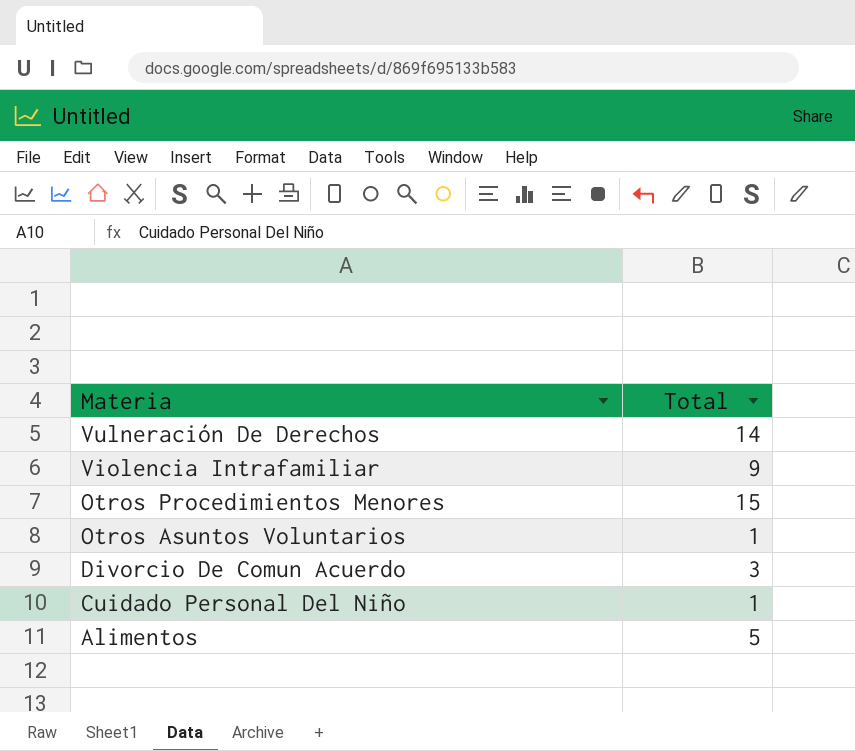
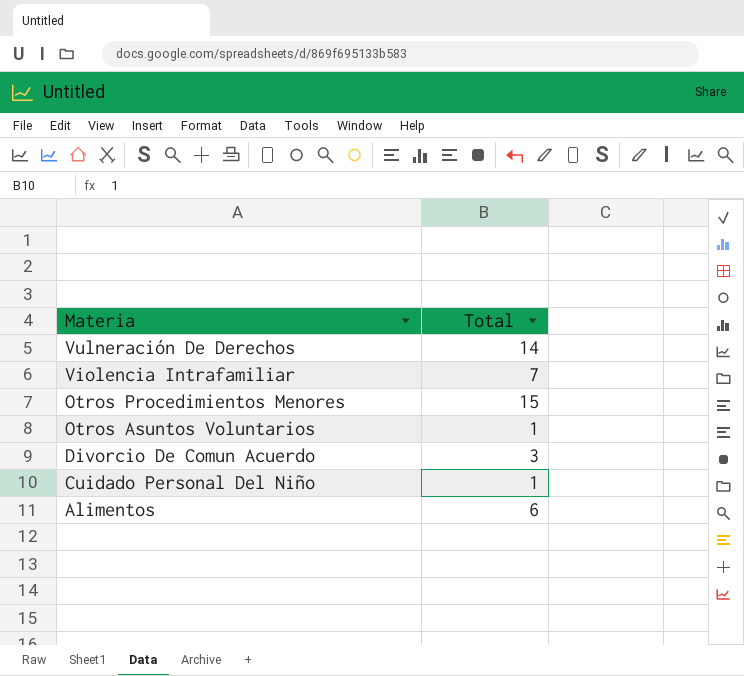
Violencia Intrafamiliar | Total: 9 -> 7
Alimentos | Total: 5 -> 6

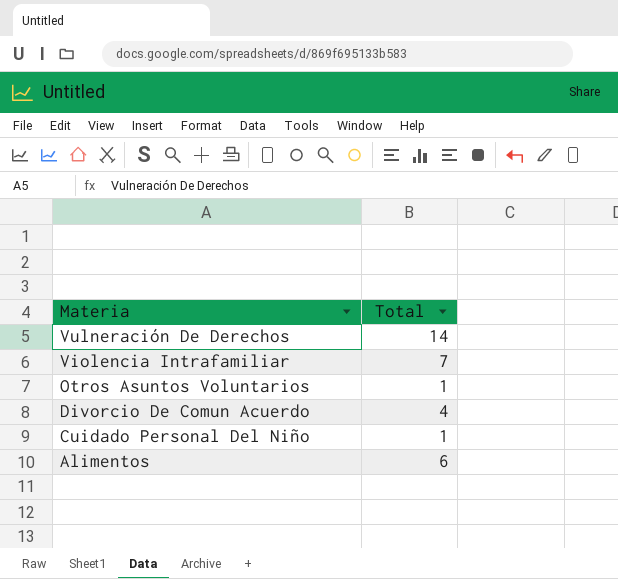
row Otros Procedimientos Menores: 15 -> none
Divorcio De Comun Acuerdo | Total: 3 -> 4

